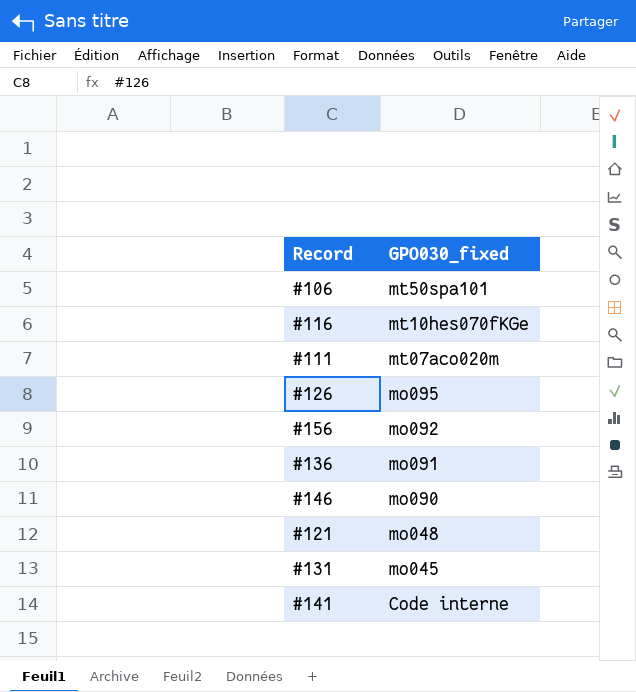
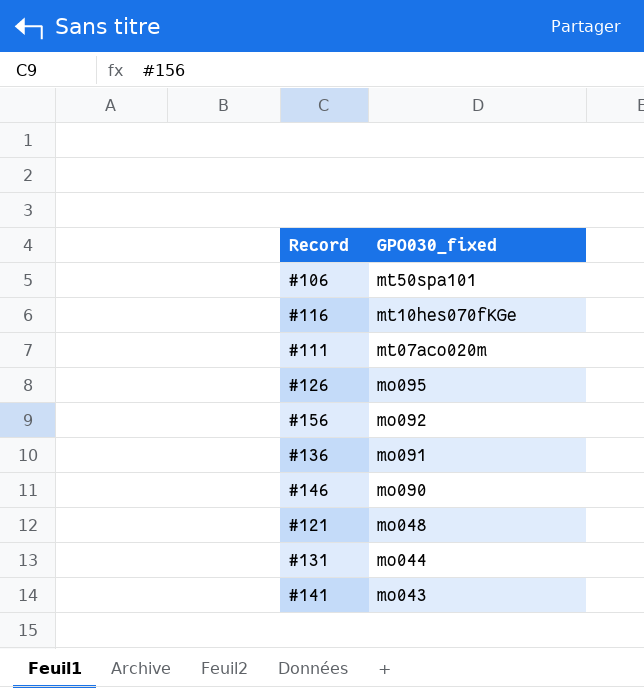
#131 | GPO030_fixed: mo045 -> mo044
#141 | GPO030_fixed: Code interne -> mo043

